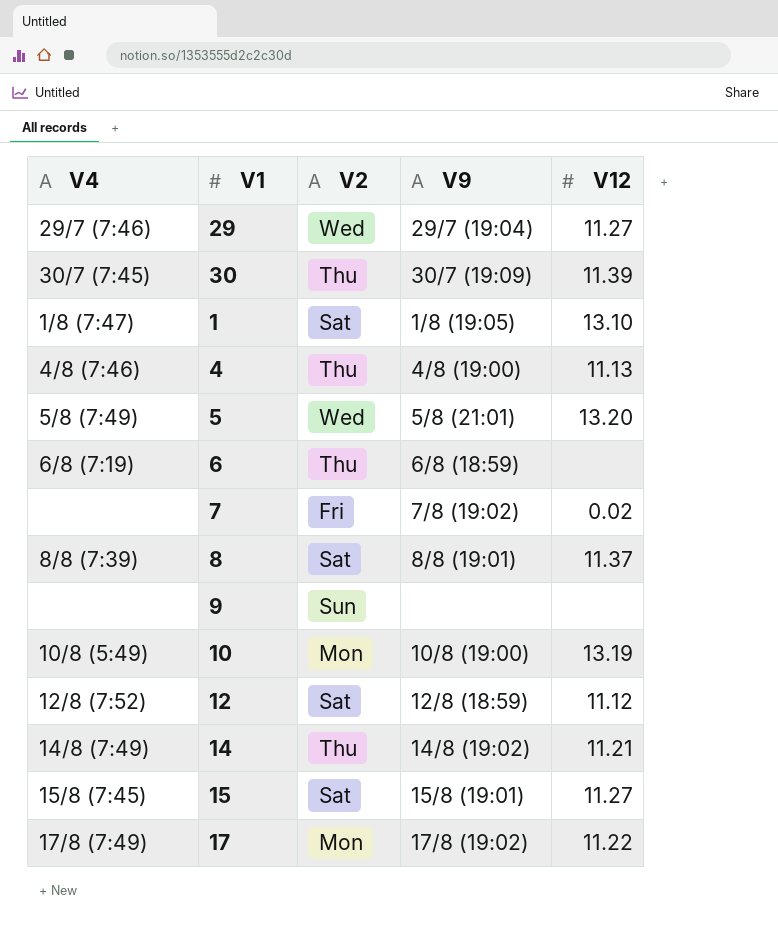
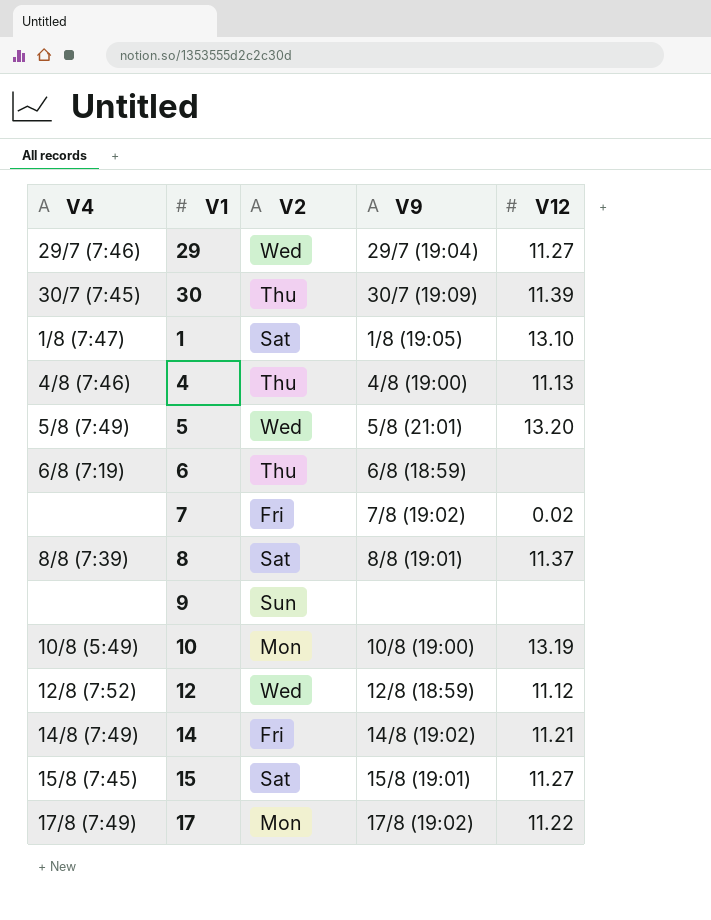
12 | V2: Sat -> Wed
14 | V2: Thu -> Fri

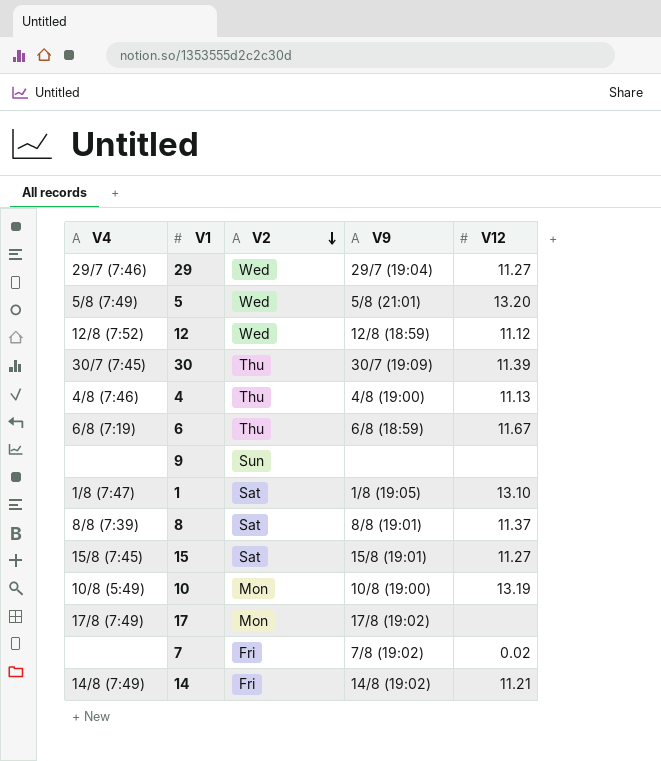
row order: none -> V2 descending
6 | V12: none -> 11.67
17 | V12: 11.22 -> none

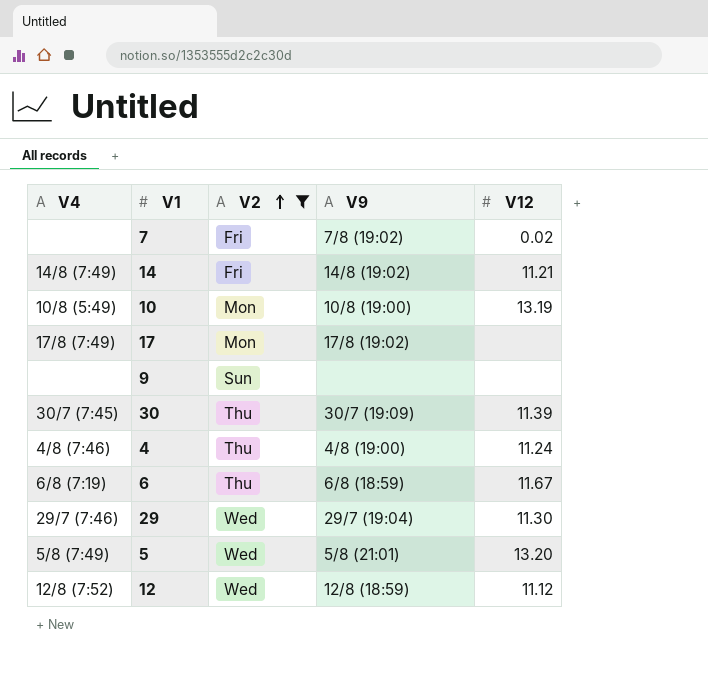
filter: none -> V2 != Sat
row order: V2 descending -> V2 ascending
4 | V12: 11.13 -> 11.24
29 | V12: 11.27 -> 11.30

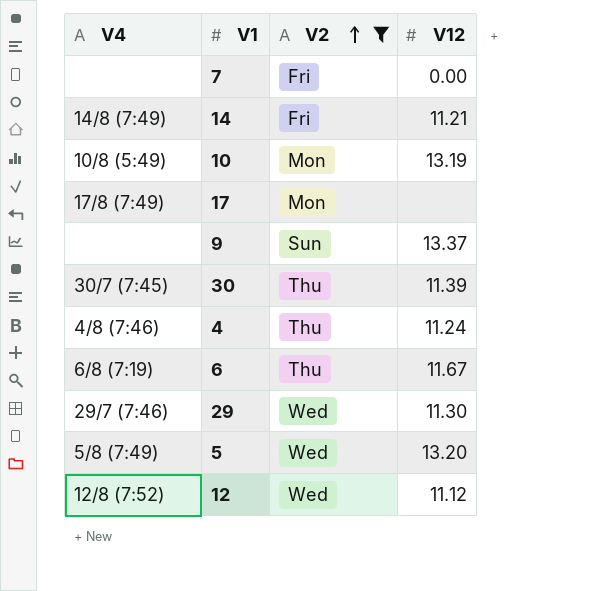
column V9 | position: 4 -> none
7 | V12: 0.02 -> 0.00
9 | V12: none -> 13.37

